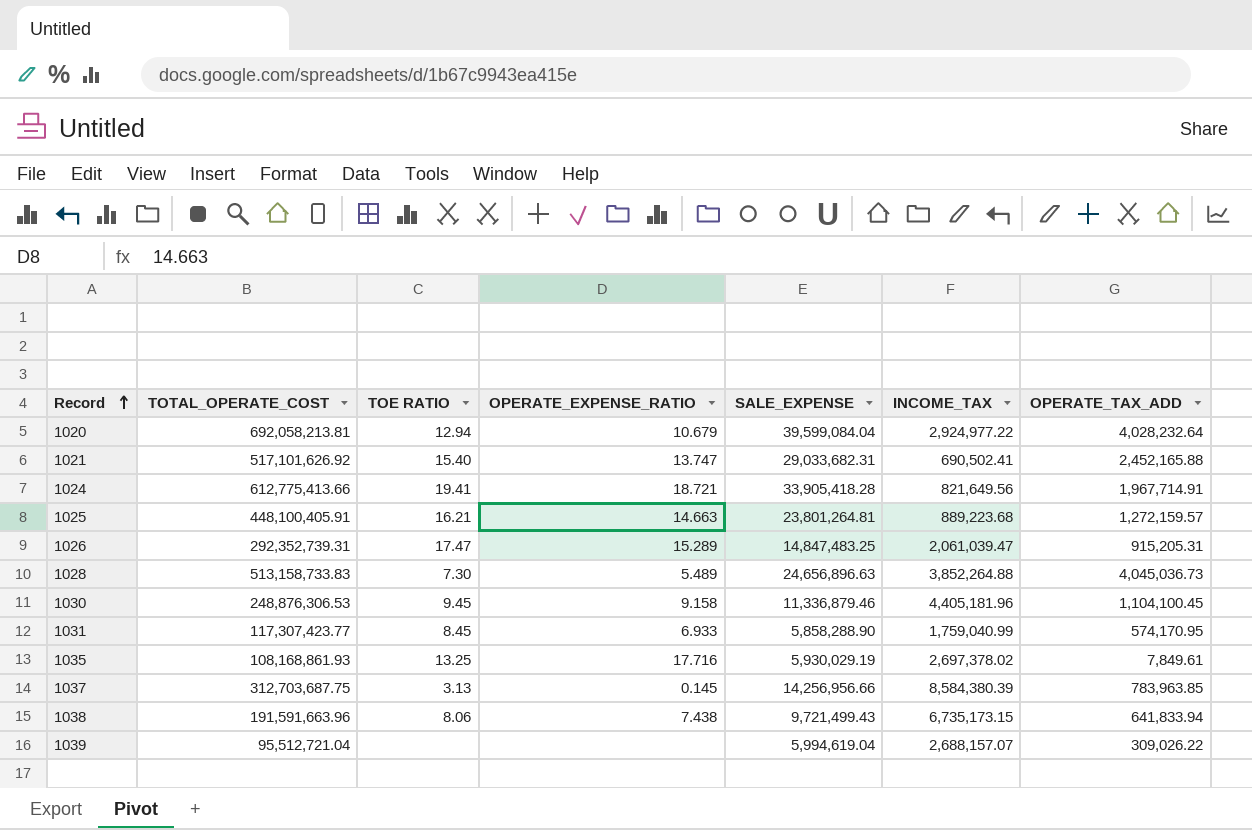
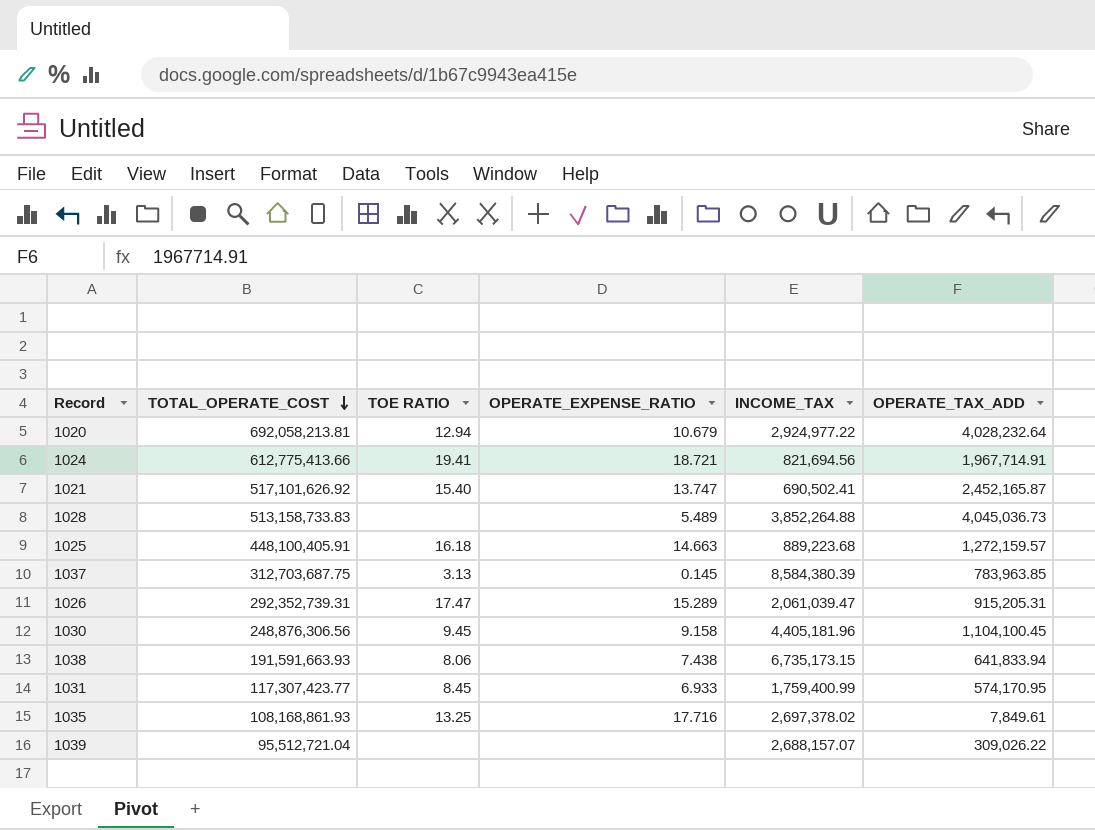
row order: Record ascending -> TOTAL_OPERATE_COST descending
column SALE_EXPENSE | position: 5 -> none
1024 | INCOME_TAX: 821,649.56 -> 821,694.56
1021 | OPERATE_TAX_ADD: 2,452,165.88 -> 2,452,165.87
1028 | TOE RATIO: 7.30 -> none
1025 | TOE RATIO: 16.21 -> 16.18
1030 | TOTAL_OPERATE_COST: 248,876,306.53 -> 248,876,306.56
1038 | TOTAL_OPERATE_COST: 191,591,663.96 -> 191,591,663.93
1031 | INCOME_TAX: 1,759,040.99 -> 1,759,400.99

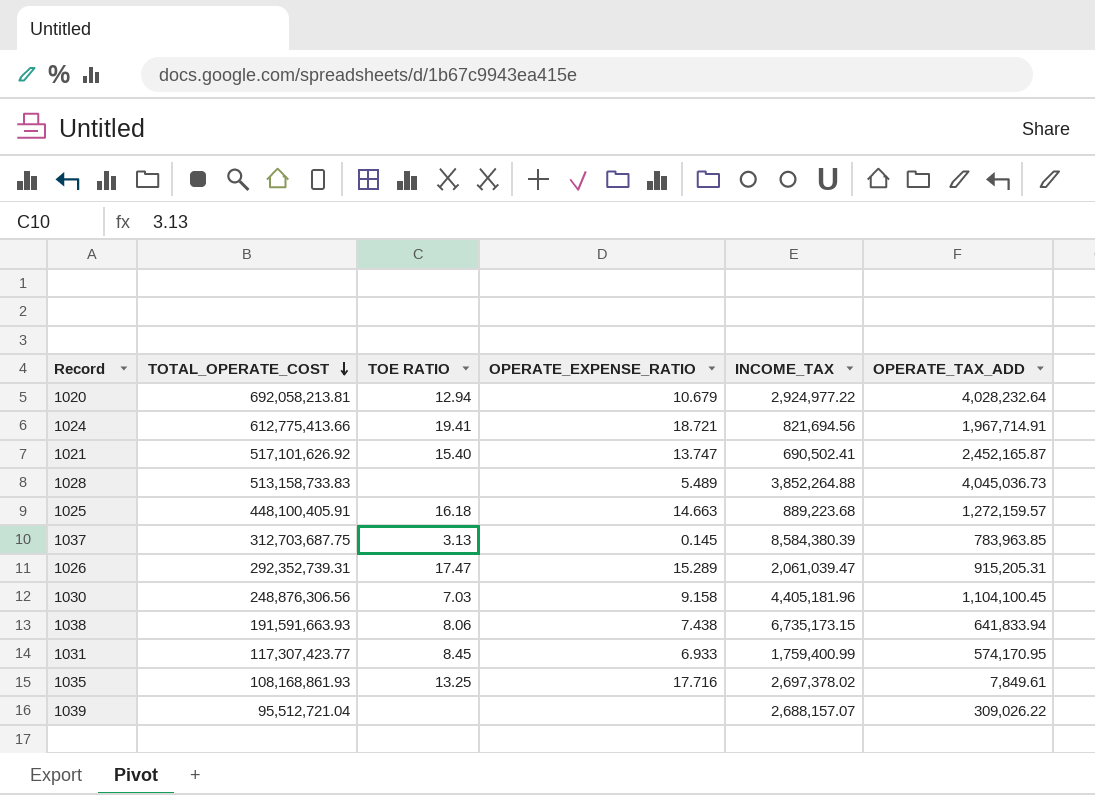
1030 | TOE RATIO: 9.45 -> 7.03

